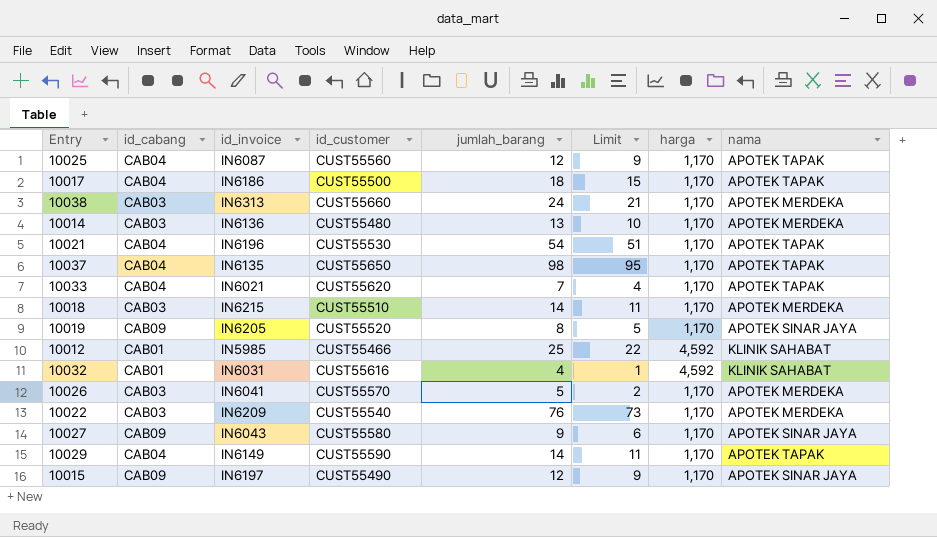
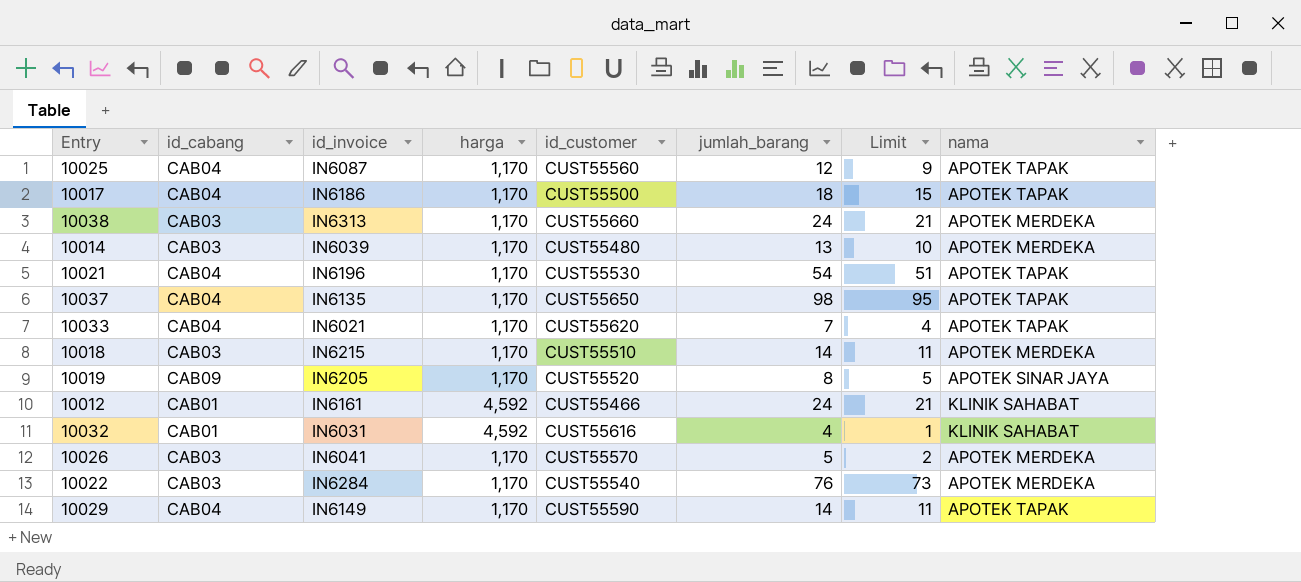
column harga | position: 7 -> 4
row 10027: CAB09 | IN6043 | CUST55580 | 9 | 6 | 1,170 | APOTEK SINAR JAYA -> none
row 10015: CAB09 | IN6197 | CUST55490 | 12 | 9 | 1,170 | APOTEK SINAR JAYA -> none
10014 | id_invoice: IN6136 -> IN6039
10012 | id_invoice: IN5985 -> IN6161
10012 | jumlah_barang: 25 -> 24
10012 | Limit: 22 -> 21
10022 | id_invoice: IN6209 -> IN6284

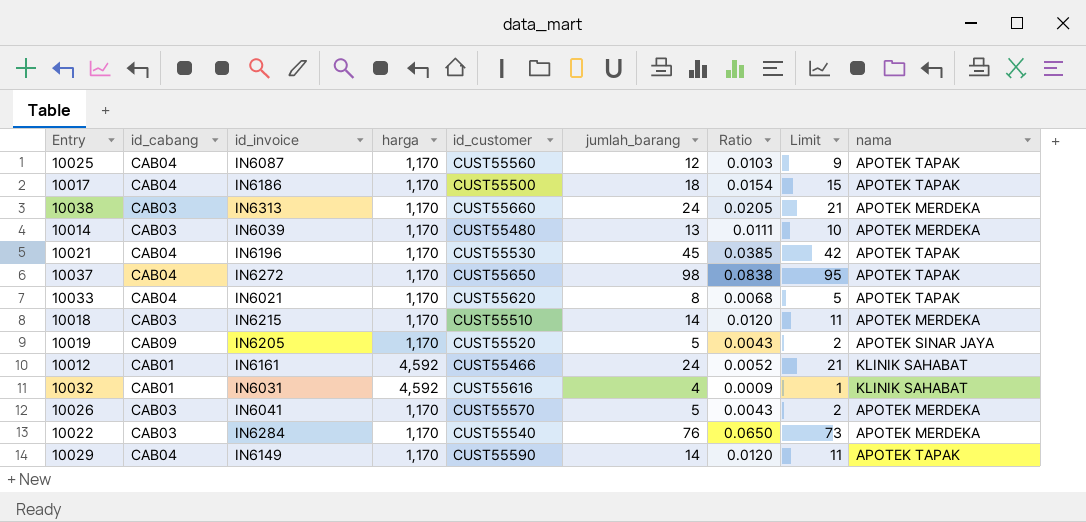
column Ratio | formula: none -> [jumlah_barang] / [harga]
10021 | jumlah_barang: 54 -> 45
10021 | Limit: 51 -> 42
10037 | id_invoice: IN6135 -> IN6272
10033 | jumlah_barang: 7 -> 8
10033 | Limit: 4 -> 5
10019 | jumlah_barang: 8 -> 5
10019 | Limit: 5 -> 2

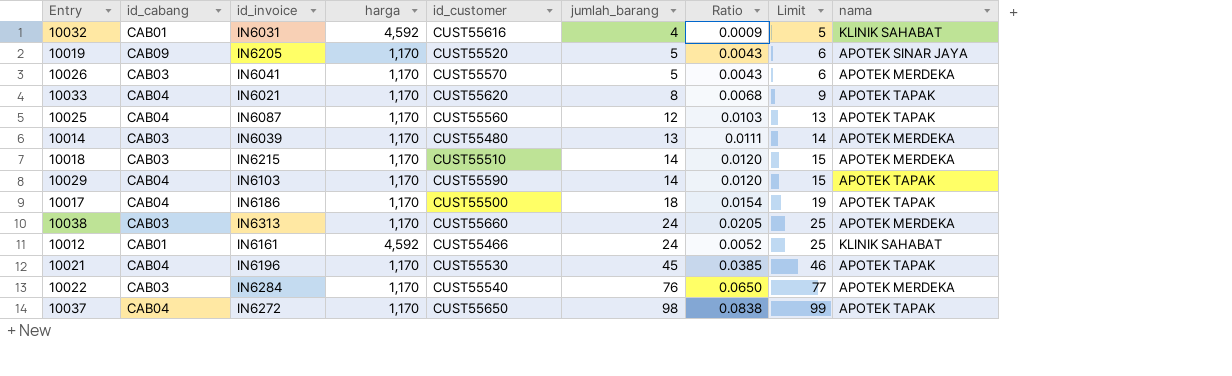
row order: none -> jumlah_barang ascending
column Limit | formula: [jumlah_barang] - 3 -> [jumlah_barang] + 1
10029 | id_invoice: IN6149 -> IN6103

